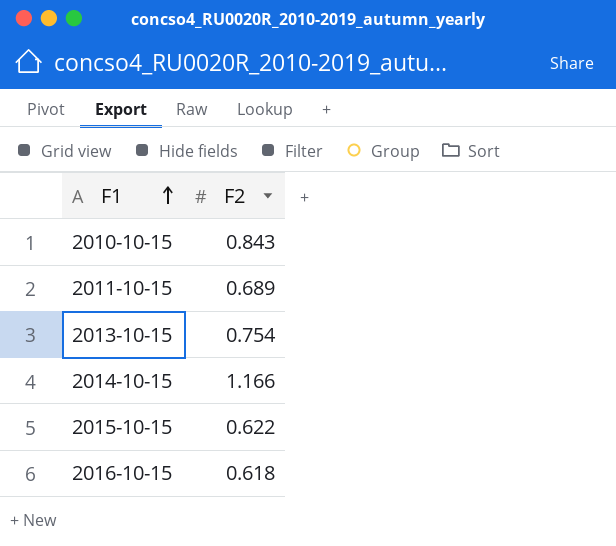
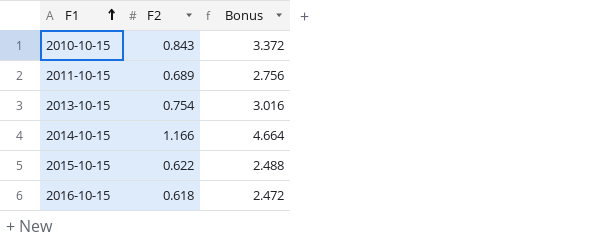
column Bonus | formula: none -> [F2] * 4

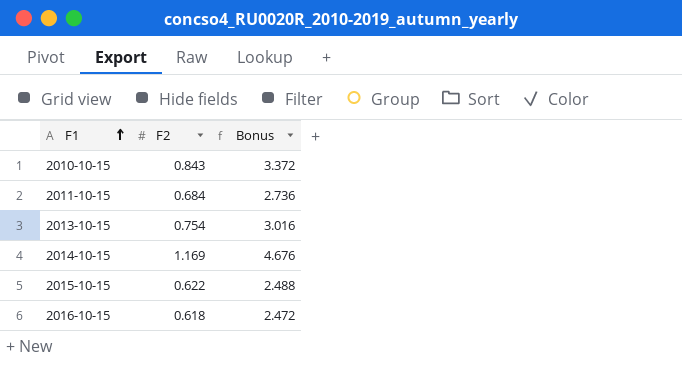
2011-10-15 | F2: 0.689 -> 0.684
2011-10-15 | Bonus: 2.756 -> 2.736
2014-10-15 | F2: 1.166 -> 1.169
2014-10-15 | Bonus: 4.664 -> 4.676

